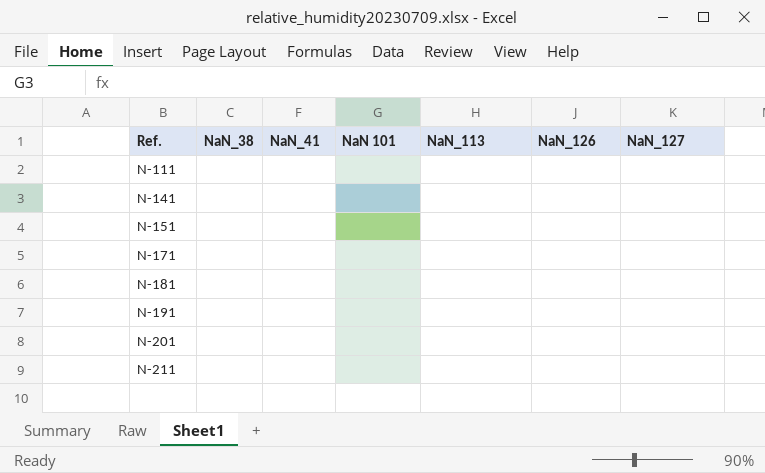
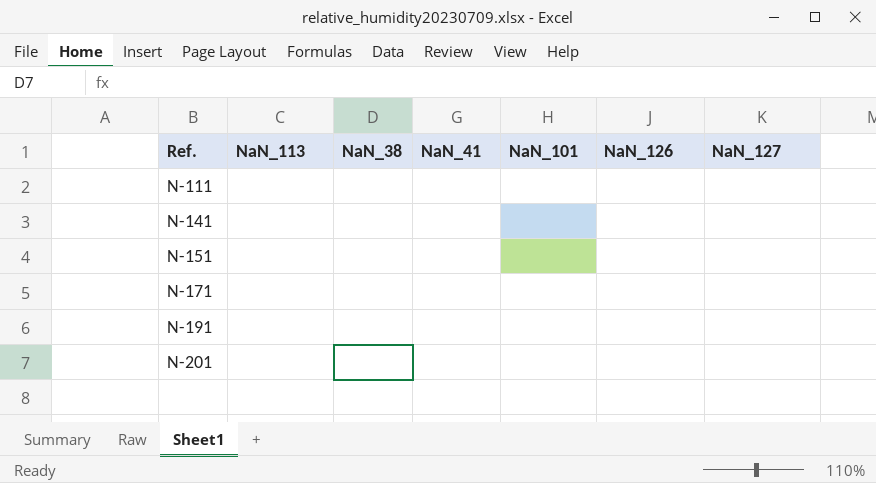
column NaN_113 | position: 5 -> 2
column name: NaN 101 -> NaN_101
row N-181: none | none | none | none | none | none -> none
row N-211: none | none | none | none | none | none -> none

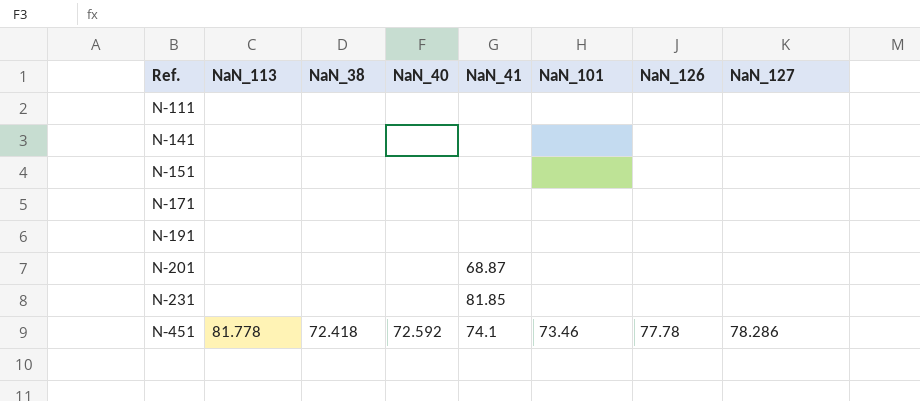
column NaN_40 | position: none -> 4
N-201 | NaN_41: none -> 68.87
row N-231: none -> none | none | none | 81.85 | none | none | none
row N-451: none -> 81.778 | 72.418 | 72.592 | 74.1 | 73.46 | 77.78 | 78.286

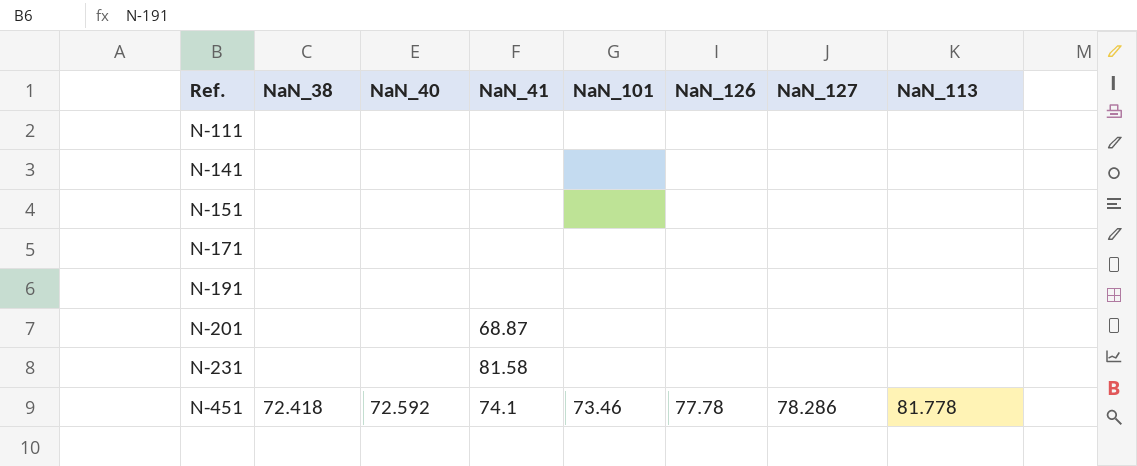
column NaN_113 | position: 2 -> 8
N-231 | NaN_41: 81.85 -> 81.58

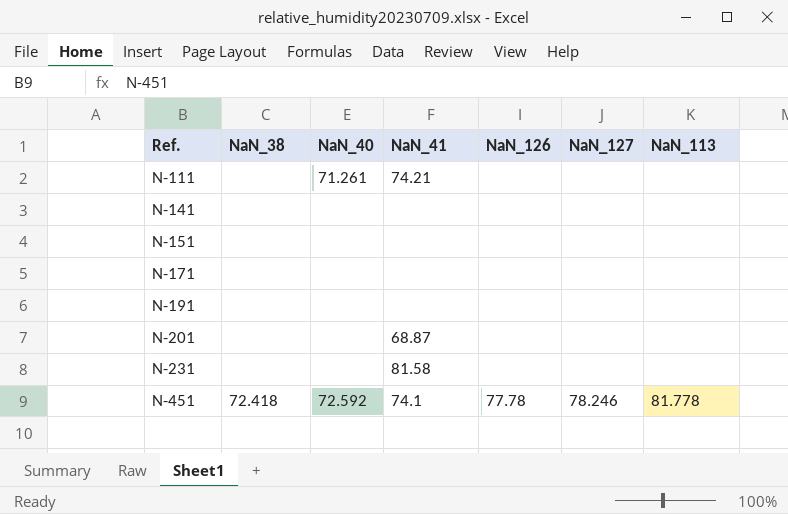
column NaN_101 | position: 5 -> none
N-111 | NaN_40: none -> 71.261
N-111 | NaN_41: none -> 74.21
N-451 | NaN_127: 78.286 -> 78.246

